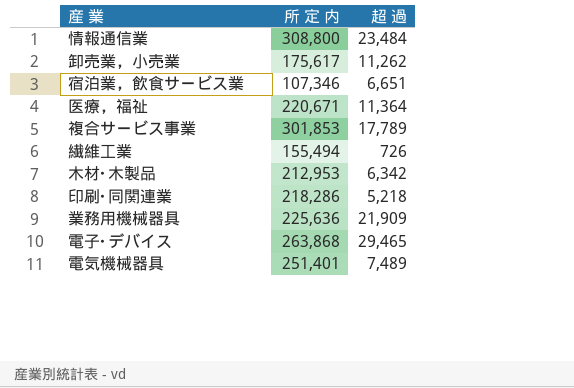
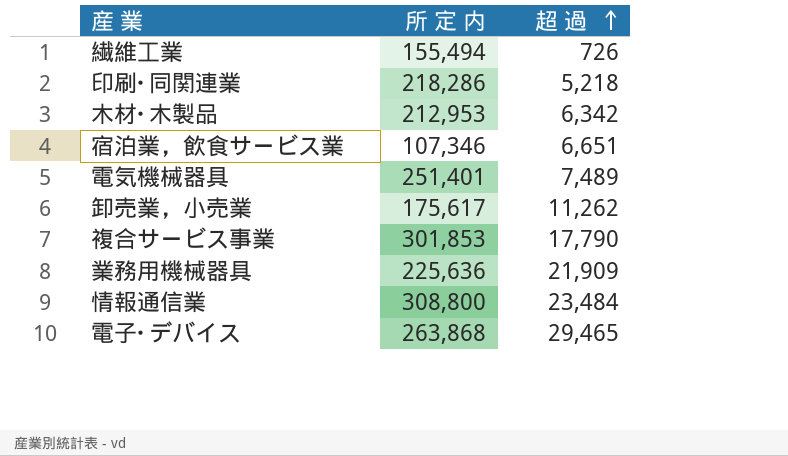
row order: none -> 超 過 ascending
row 医療，福祉: 220,671 | 11,364 -> none
複合サービス事業 | 超 過: 17,789 -> 17,790

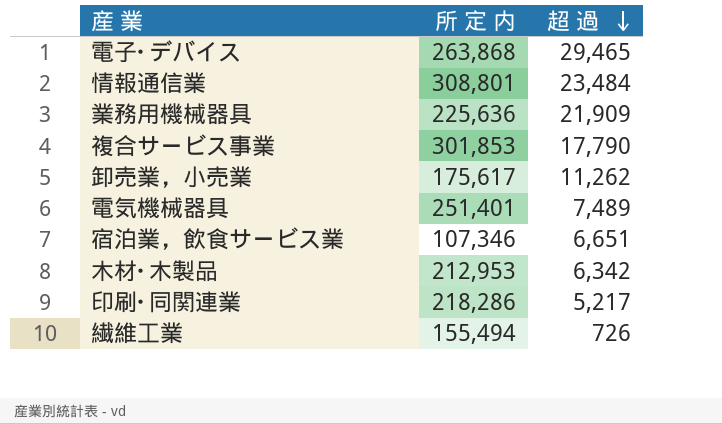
row order: 超 過 ascending -> 超 過 descending
情報通信業 | 所 定 内: 308,800 -> 308,801
印刷･同関連業 | 超 過: 5,218 -> 5,217

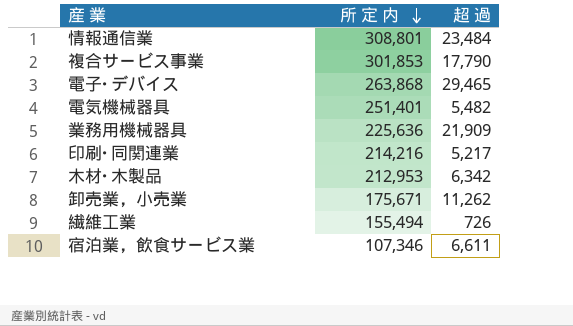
row order: 超 過 descending -> 所 定 内 descending
電気機械器具 | 超 過: 7,489 -> 5,482
印刷･同関連業 | 所 定 内: 218,286 -> 214,216
卸売業，小売業 | 所 定 内: 175,617 -> 175,671
宿泊業，飲食サービス業 | 超 過: 6,651 -> 6,611

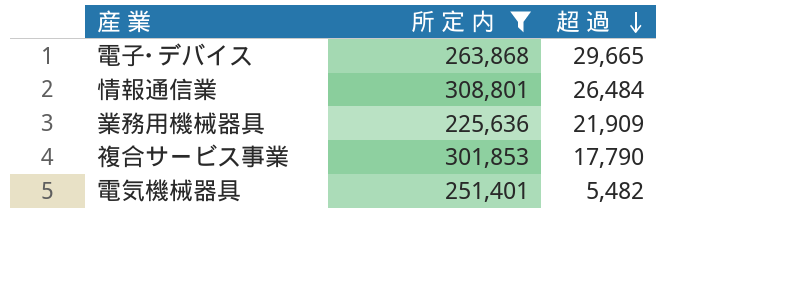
filter: none -> 所 定 内 >= 225,636
row order: 所 定 内 descending -> 超 過 descending
電子･デバイス | 超 過: 29,465 -> 29,665
情報通信業 | 超 過: 23,484 -> 26,484

